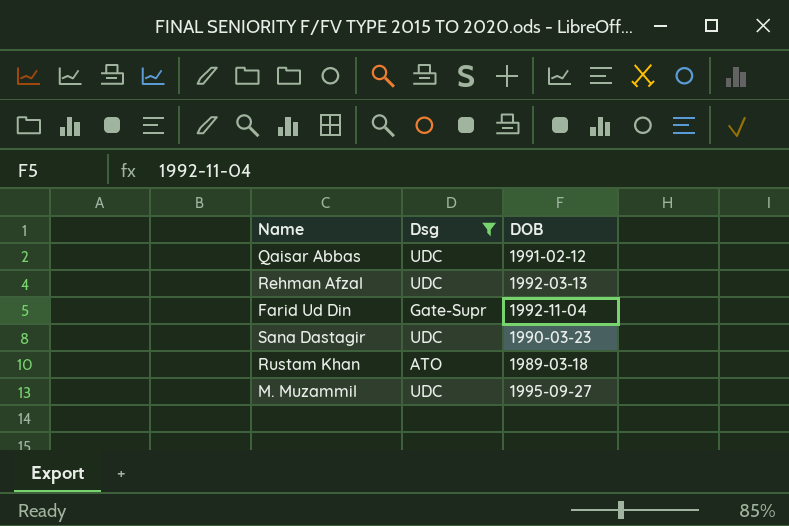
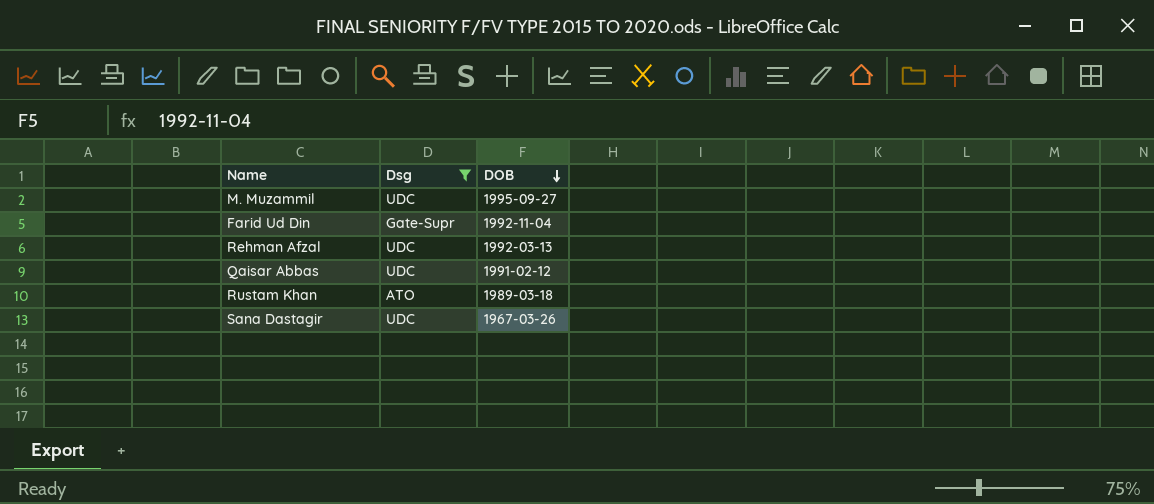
row order: none -> DOB descending
Sana Dastagir | DOB: 1990-03-23 -> 1967-03-26

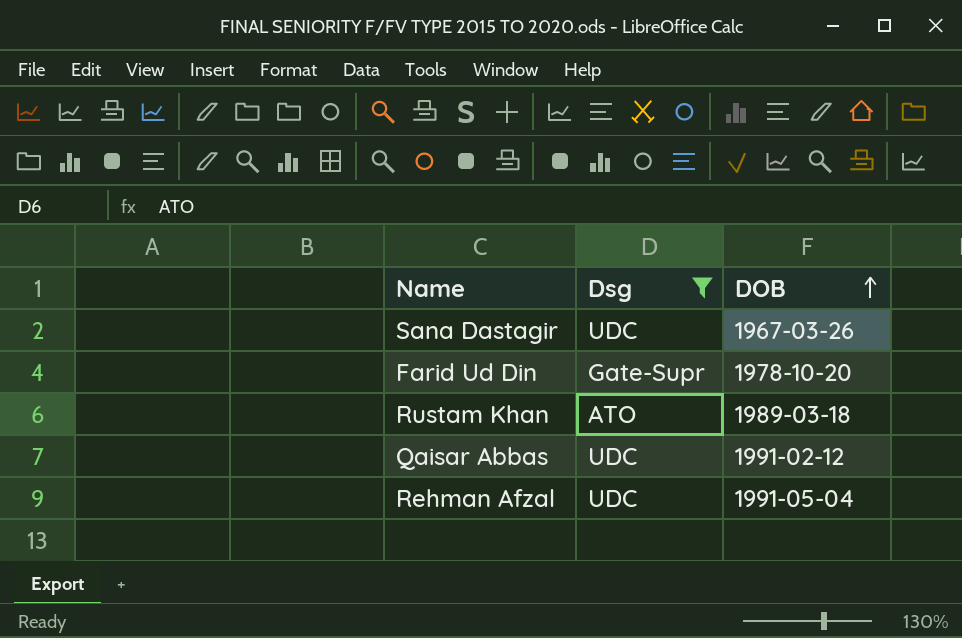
row order: DOB descending -> DOB ascending
row M. Muzammil: UDC | 1995-09-27 -> none
Farid Ud Din | DOB: 1992-11-04 -> 1978-10-20
Rehman Afzal | DOB: 1992-03-13 -> 1991-05-04

